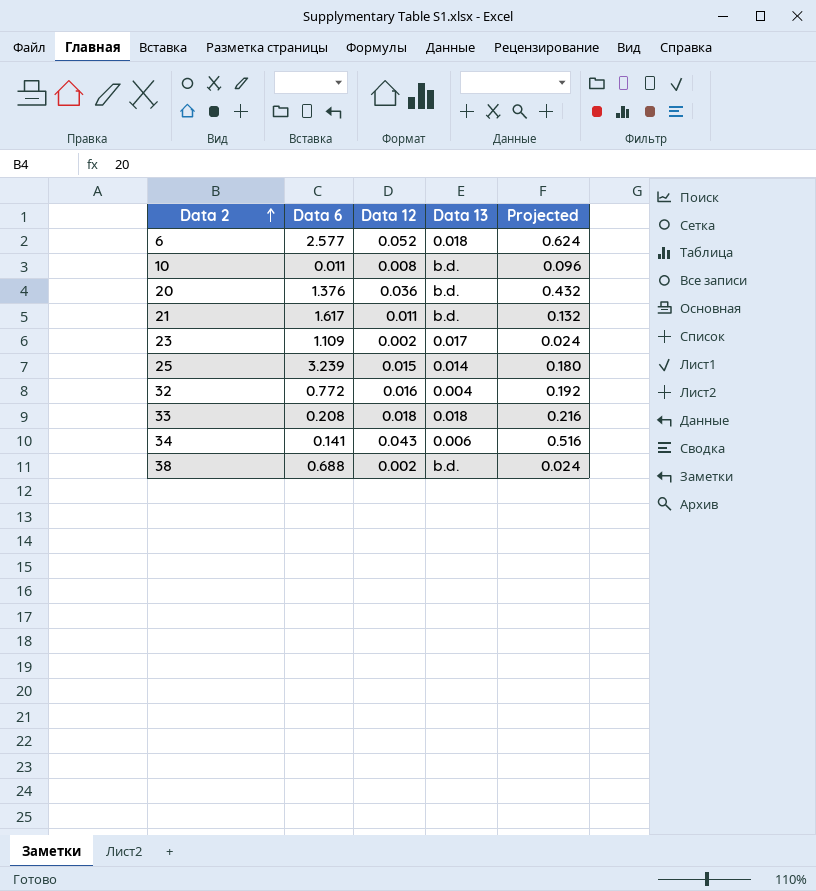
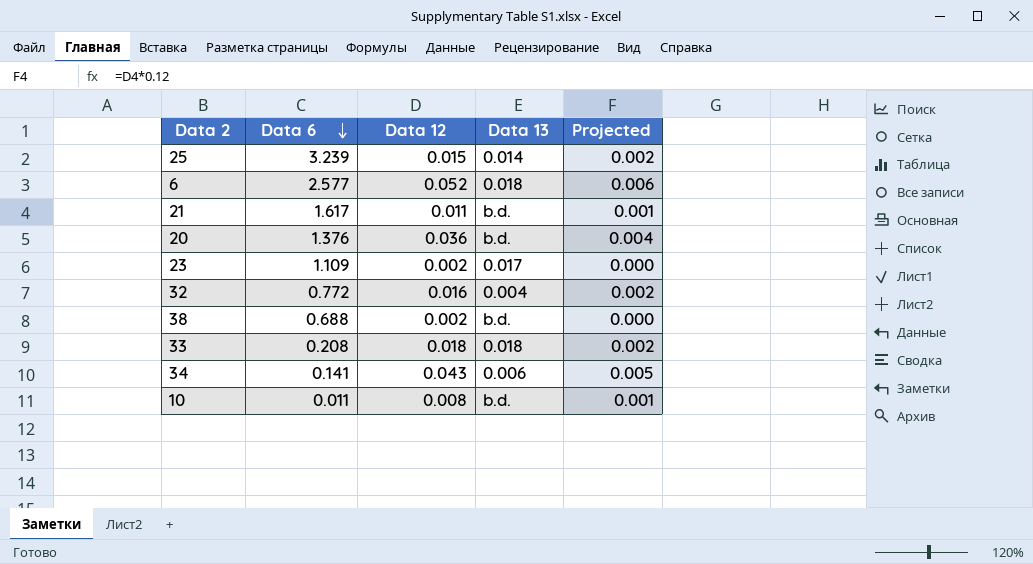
row order: Data 2 ascending -> Data 6 descending
column Projected | formula: [Data 12] * 12 -> [Data 12] * 0.12

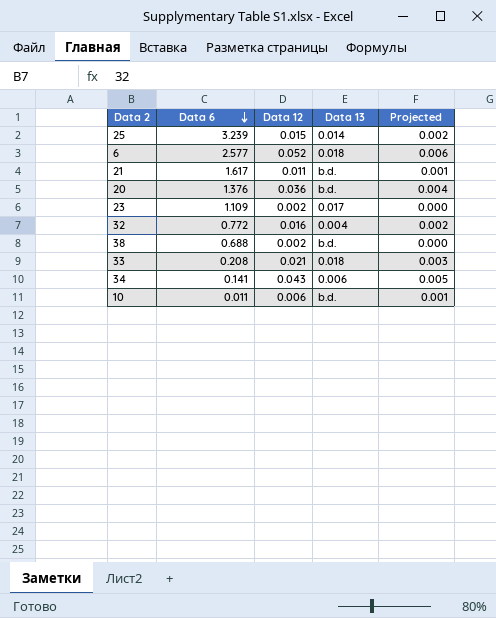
33 | Data 12: 0.018 -> 0.021
33 | Projected: 0.002 -> 0.003
10 | Data 12: 0.008 -> 0.006

